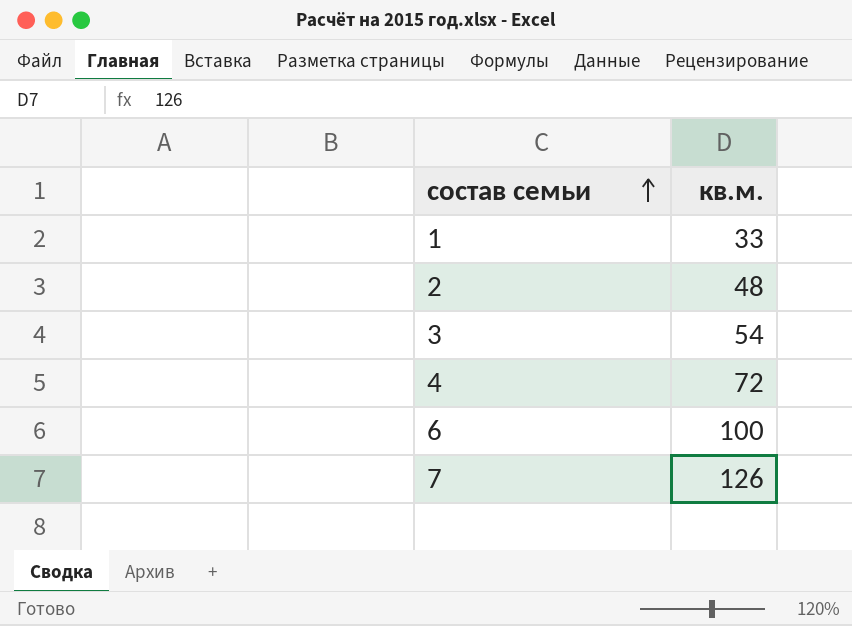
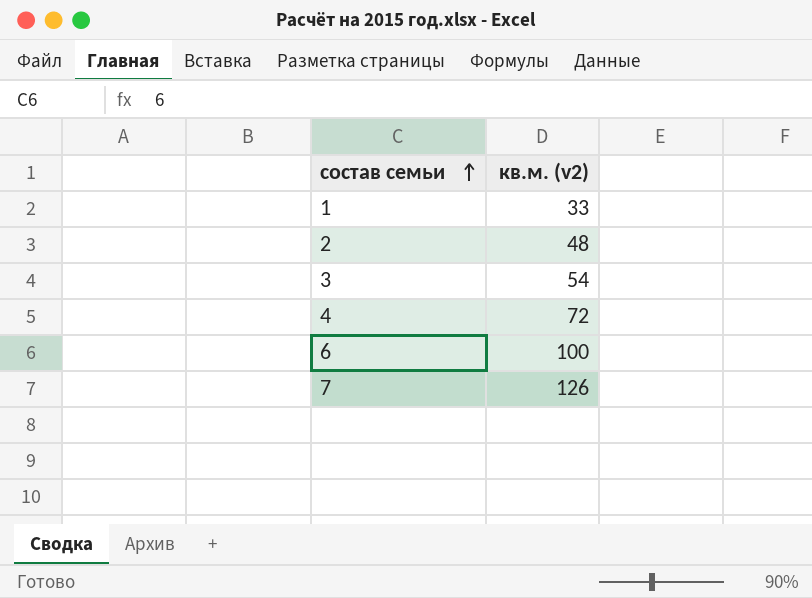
column name: кв.м. -> кв.м. (v2)

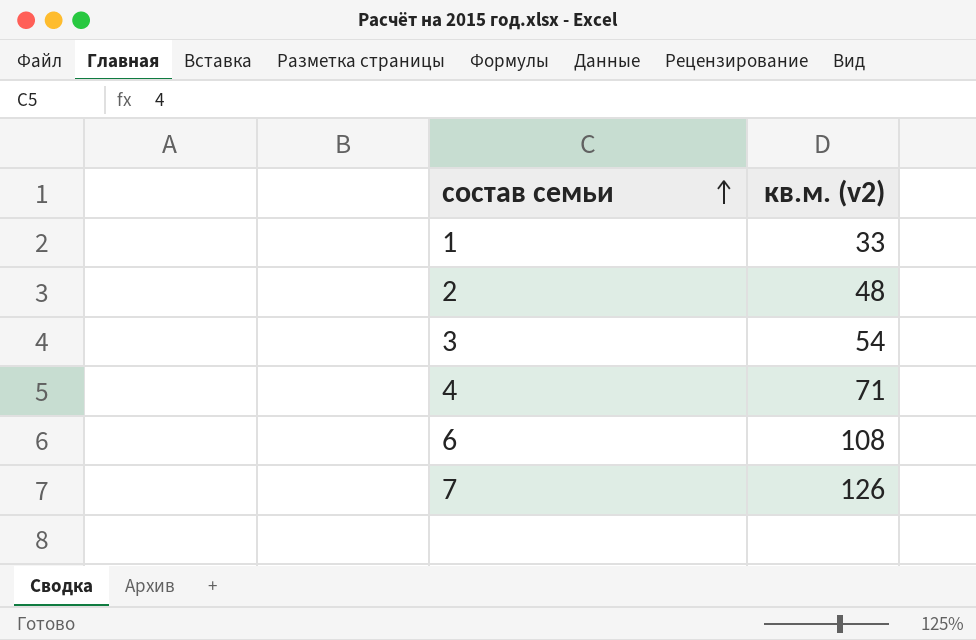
4 | кв.м. (v2): 72 -> 71
6 | кв.м. (v2): 100 -> 108

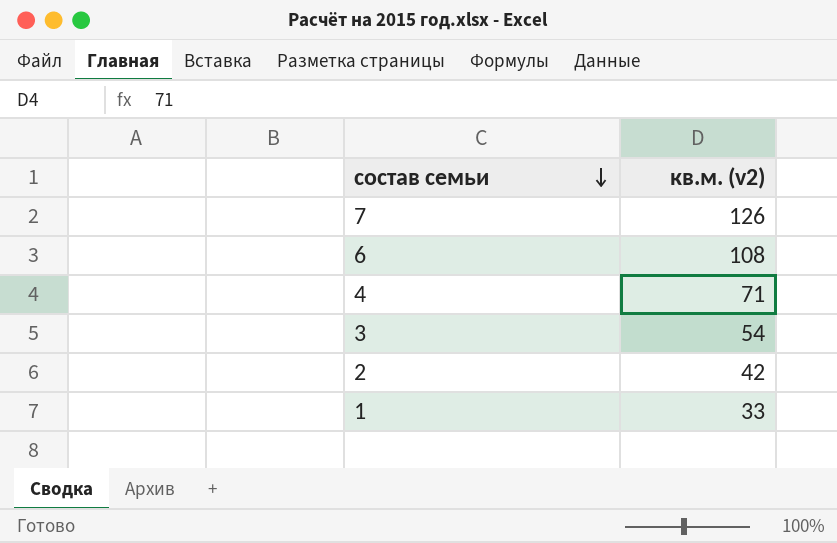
row order: состав семьи ascending -> состав семьи descending
2 | кв.м. (v2): 48 -> 42

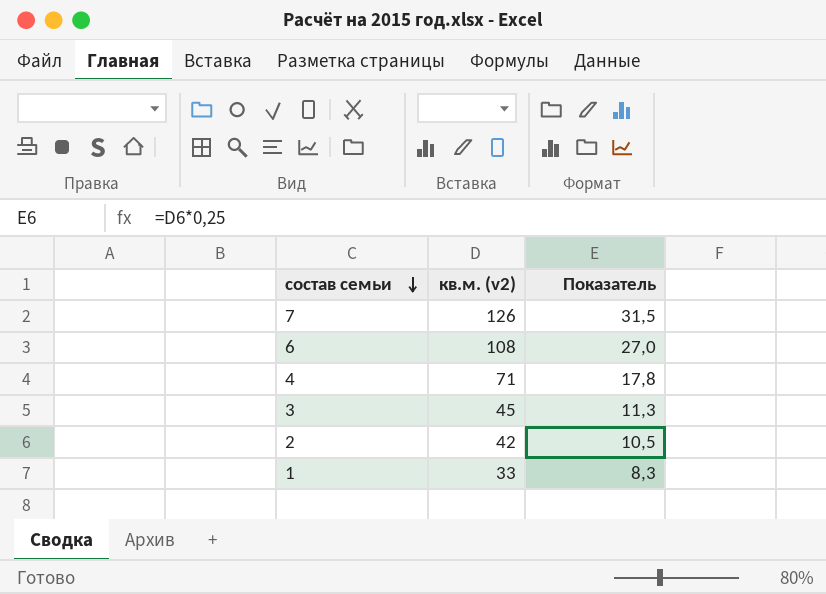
column Показатель | formula: none -> [кв.м. (v2)] * 0,25
3 | кв.м. (v2): 54 -> 45

